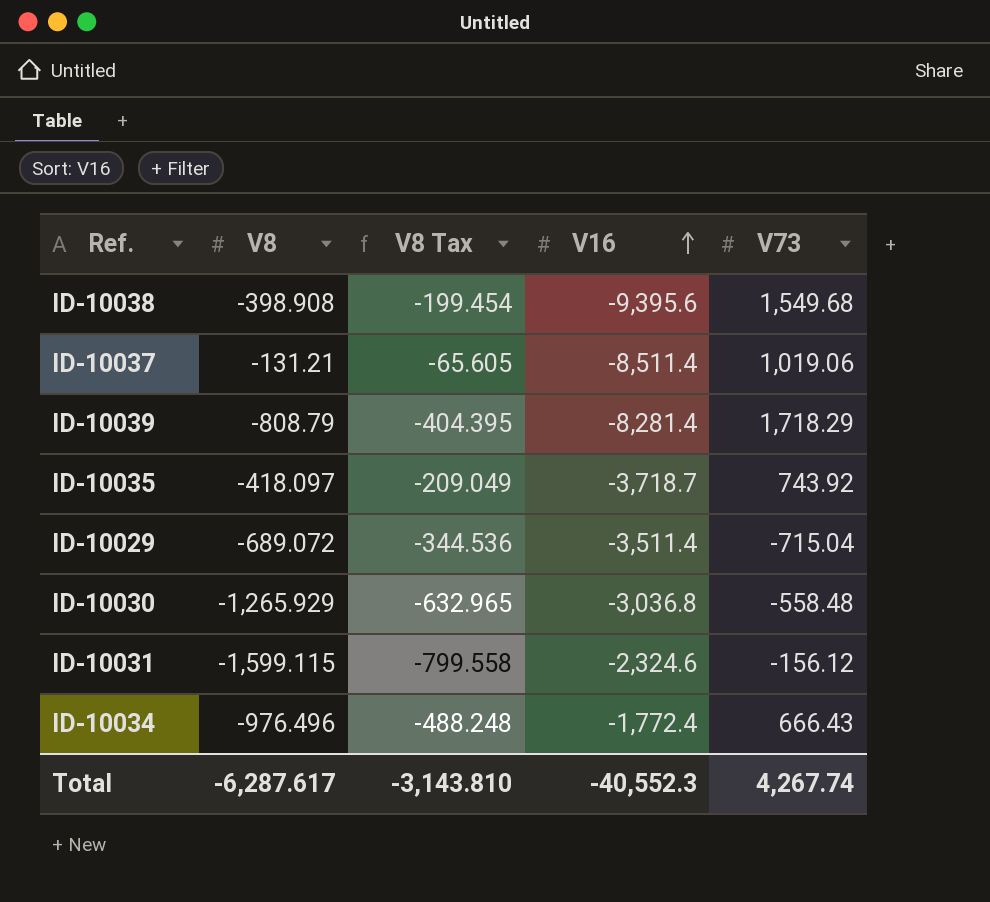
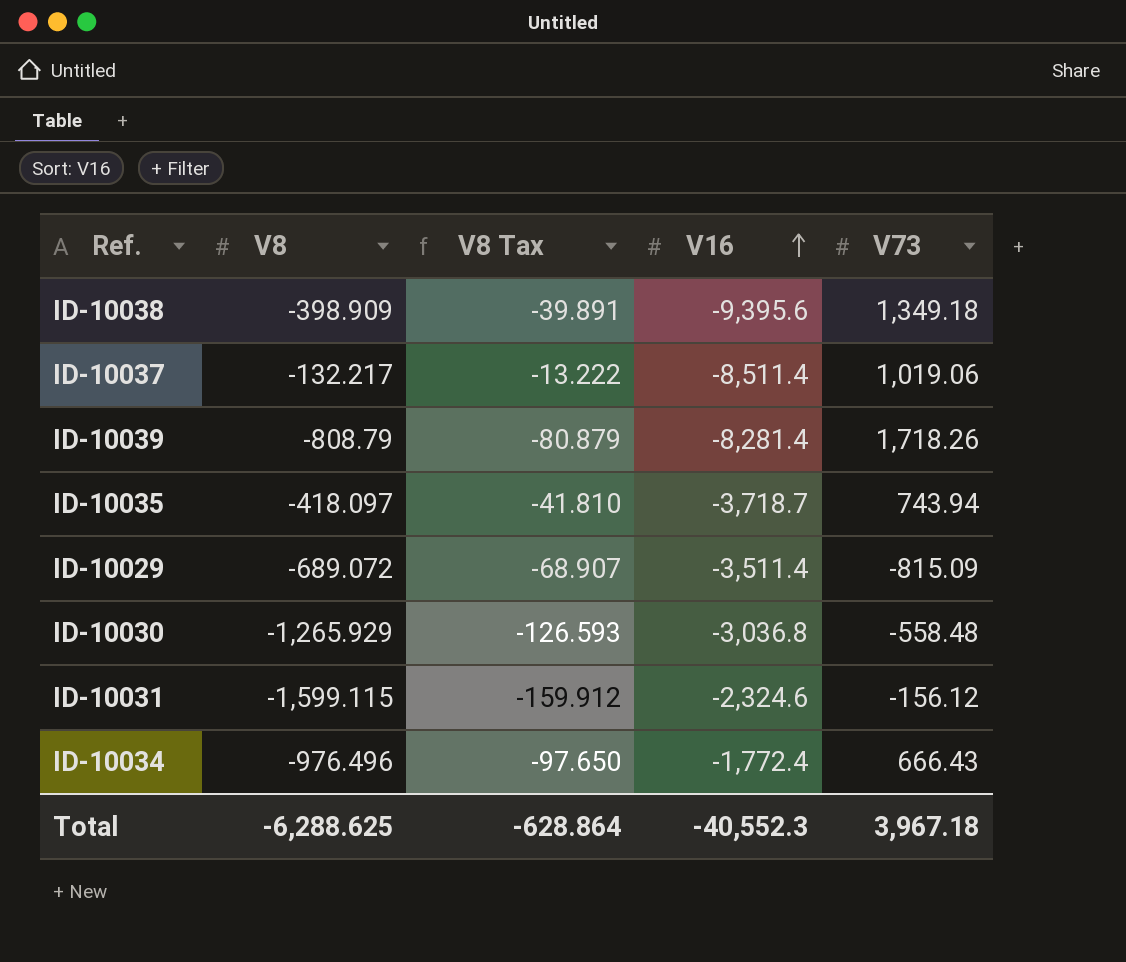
column V8 Tax | formula: [V8] * 0.5 -> [V8] * 0.1
ID-10038 | V8: -398.908 -> -398.909
ID-10038 | V73: 1,549.68 -> 1,349.18
ID-10037 | V8: -131.21 -> -132.217
ID-10039 | V73: 1,718.29 -> 1,718.26
ID-10035 | V73: 743.92 -> 743.94
ID-10029 | V73: -715.04 -> -815.09
Total | V8: -6,287.617 -> -6,288.625
Total | V8 Tax: -3,143.810 -> -628.864
Total | V73: 4,267.74 -> 3,967.18

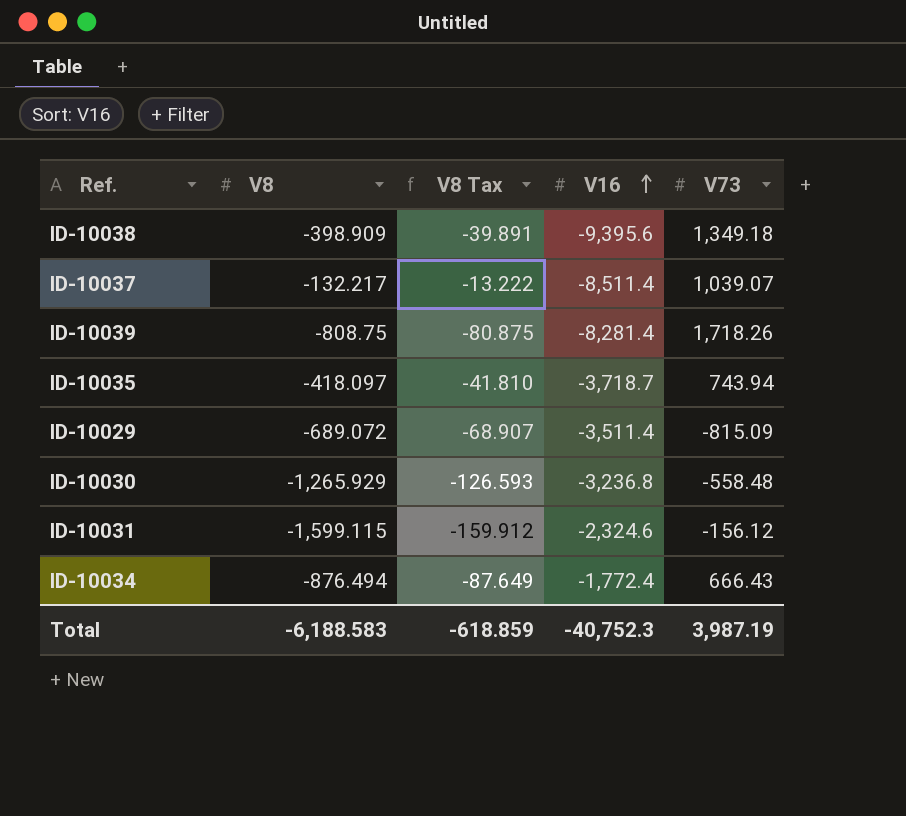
ID-10037 | V73: 1,019.06 -> 1,039.07
ID-10039 | V8: -808.79 -> -808.75
ID-10039 | V8 Tax: -80.879 -> -80.875
ID-10030 | V16: -3,036.8 -> -3,236.8
ID-10034 | V8: -976.496 -> -876.494
ID-10034 | V8 Tax: -97.650 -> -87.649
Total | V8: -6,288.625 -> -6,188.583
Total | V8 Tax: -628.864 -> -618.859
Total | V16: -40,552.3 -> -40,752.3
Total | V73: 3,967.18 -> 3,987.19

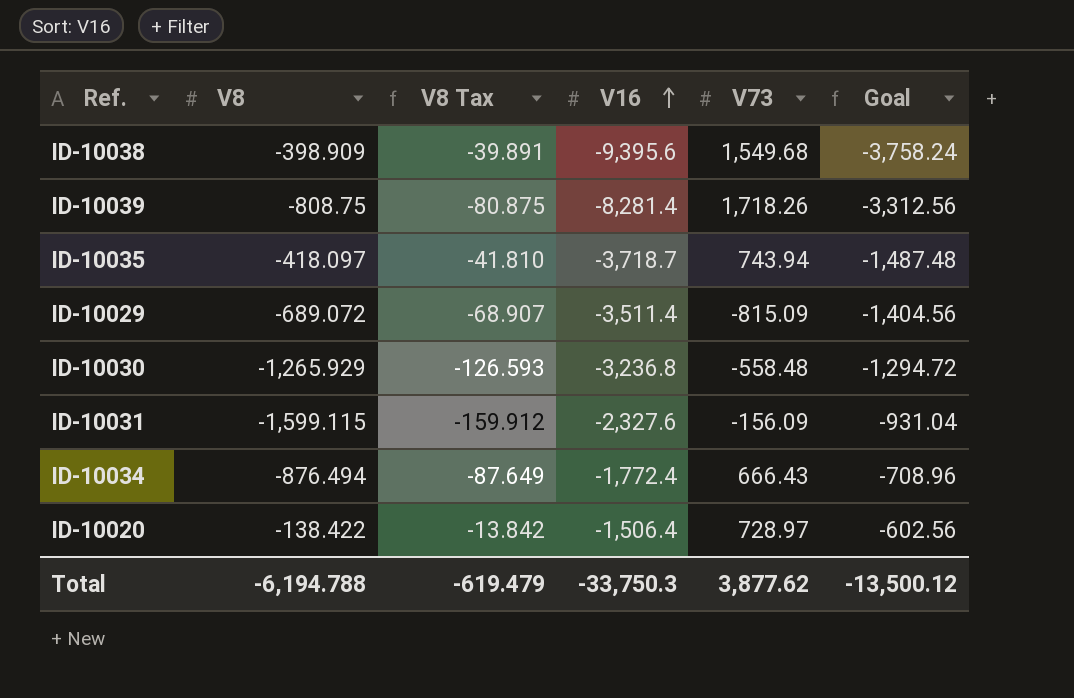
column Goal | formula: none -> [V16] * 0.4
row ID-10037: -132.217 | -13.222 | -8,511.4 | 1,039.07 -> none
ID-10038 | V73: 1,349.18 -> 1,549.68
ID-10031 | V16: -2,324.6 -> -2,327.6
ID-10031 | V73: -156.12 -> -156.09
row ID-10020: none -> -138.422 | -13.842 | -1,506.4 | 728.97 | -602.56
Total | V8: -6,188.583 -> -6,194.788
Total | V8 Tax: -618.859 -> -619.479
Total | V16: -40,752.3 -> -33,750.3
Total | V73: 3,987.19 -> 3,877.62

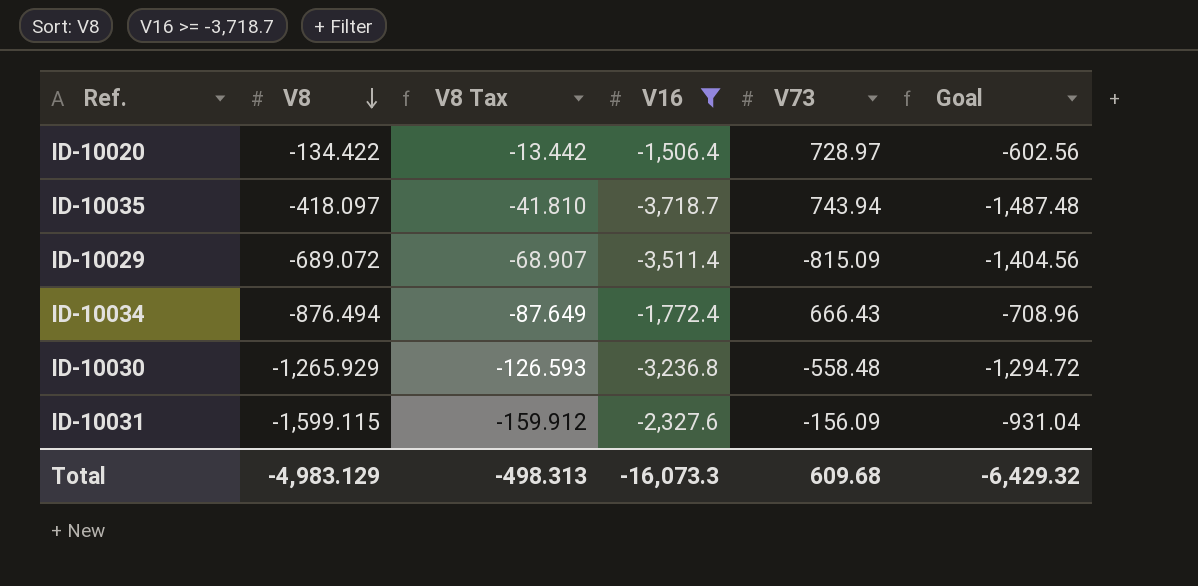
filter: none -> V16 >= -3,718.7
row order: V16 ascending -> V8 descending
ID-10020 | V8: -138.422 -> -134.422
ID-10020 | V8 Tax: -13.842 -> -13.442
Total | V8: -6,194.788 -> -4,983.129
Total | V8 Tax: -619.479 -> -498.313
Total | V16: -33,750.3 -> -16,073.3
Total | V73: 3,877.62 -> 609.68
Total | Goal: -13,500.12 -> -6,429.32

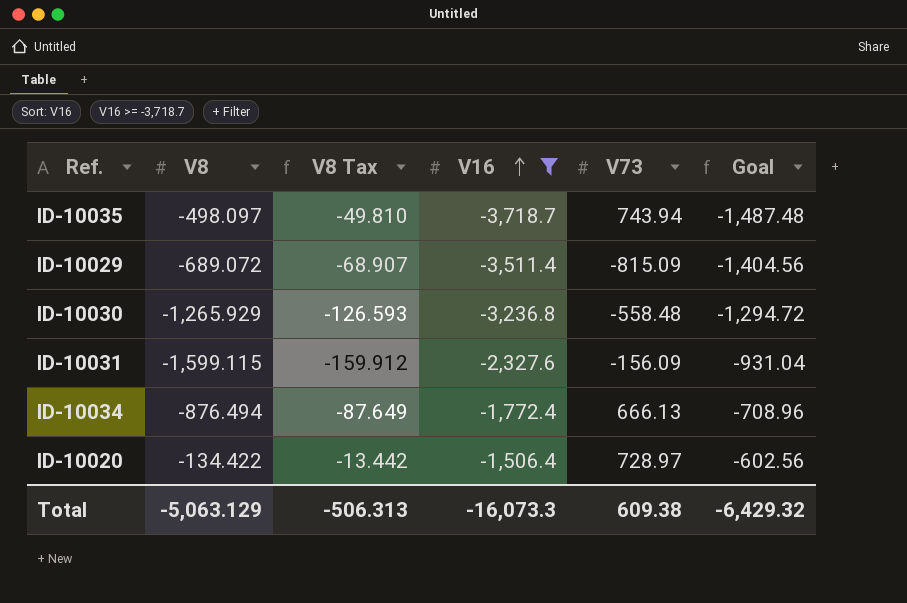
row order: V8 descending -> V16 ascending
ID-10035 | V8: -418.097 -> -498.097
ID-10035 | V8 Tax: -41.810 -> -49.810
ID-10034 | V73: 666.43 -> 666.13
Total | V8: -4,983.129 -> -5,063.129
Total | V8 Tax: -498.313 -> -506.313
Total | V73: 609.68 -> 609.38

